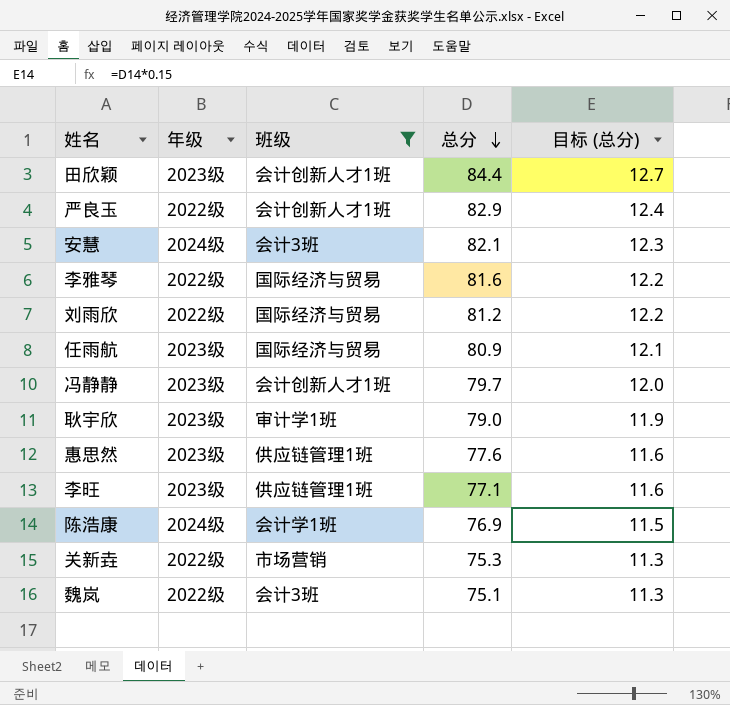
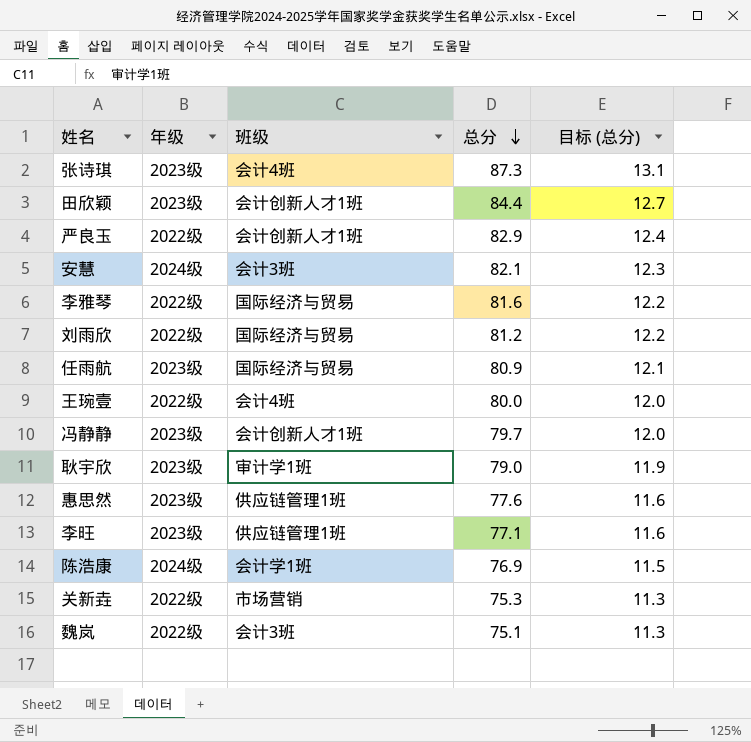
filter: 班级 != 会计4班 -> none

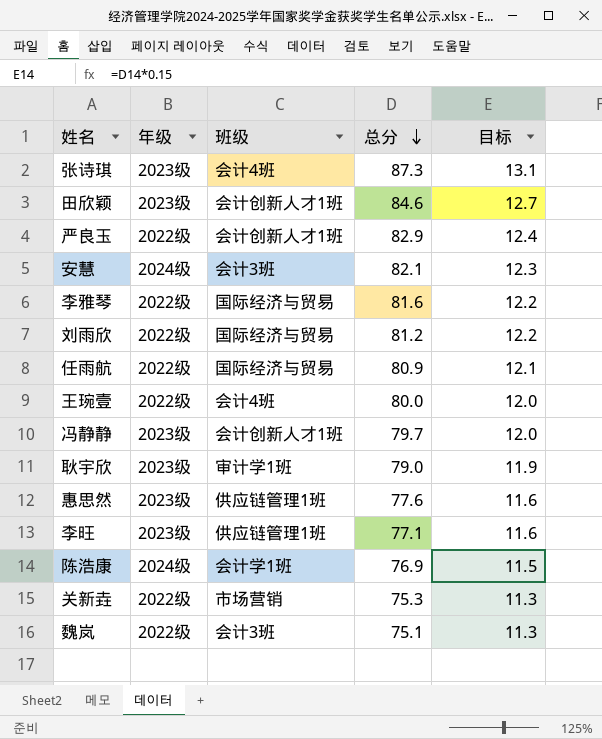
column name: 目标 (总分) -> 目标
田欣颖 | 总分: 84.4 -> 84.6
任雨航 | 年级: 2023级 -> 2022级

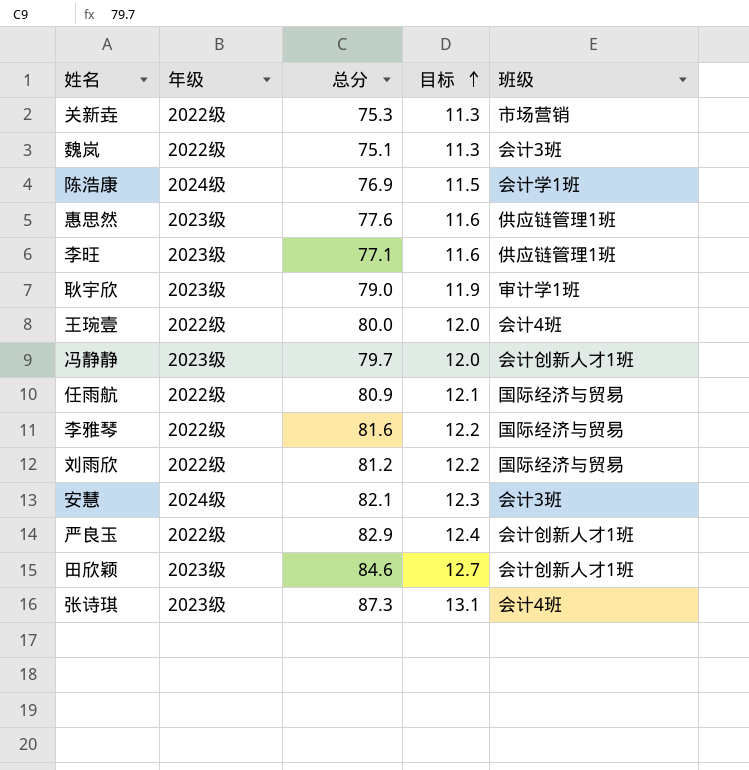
row order: 总分 descending -> 目标 ascending
column 班级 | position: 3 -> 5

